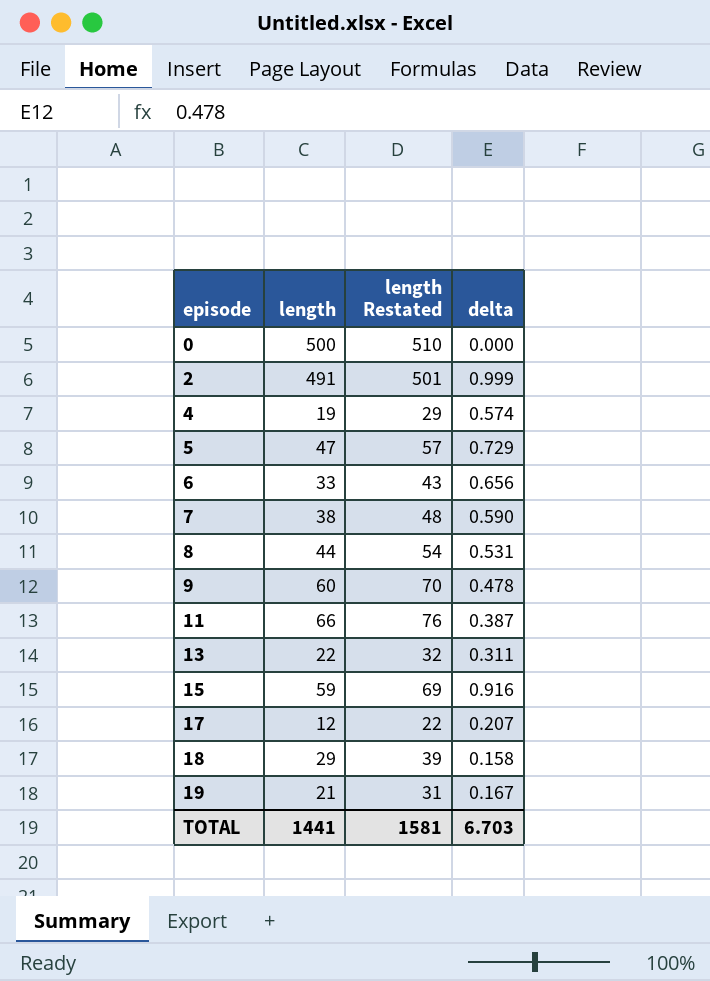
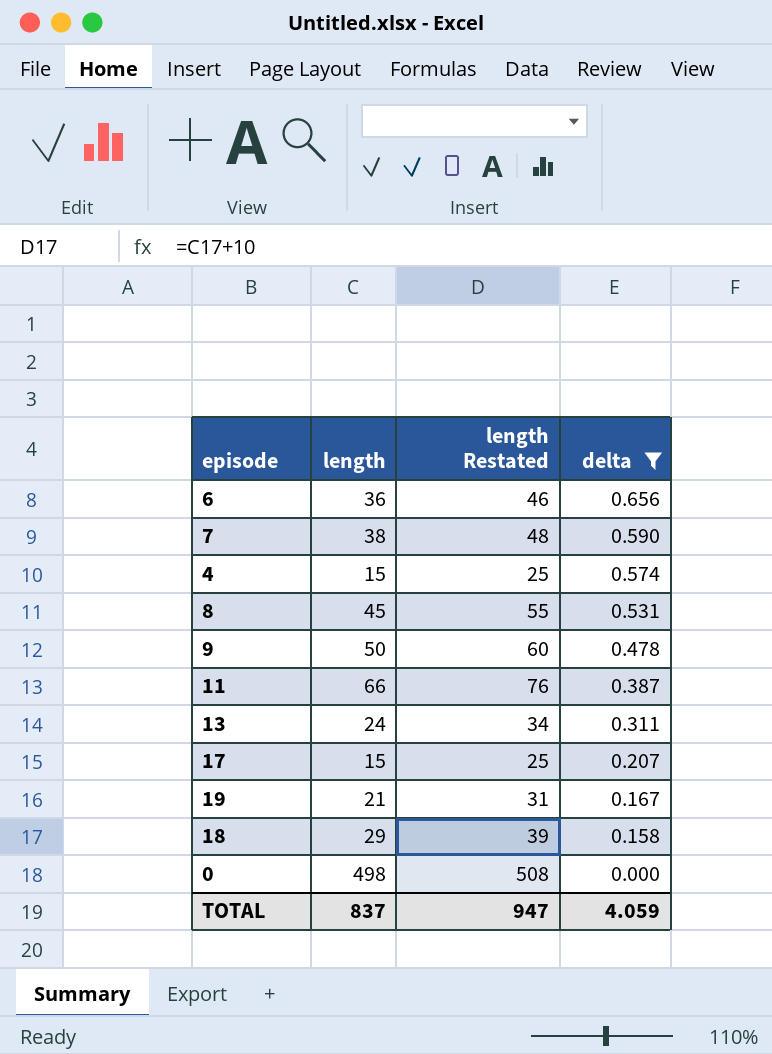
filter: none -> delta <= 0.656
row order: episode ascending -> delta descending
6 | length: 33 -> 36
6 | length Restated: 43 -> 46
4 | length: 19 -> 15
4 | length Restated: 29 -> 25
8 | length: 44 -> 45
8 | length Restated: 54 -> 55
9 | length: 60 -> 50
9 | length Restated: 70 -> 60
13 | length: 22 -> 24
13 | length Restated: 32 -> 34
17 | length: 12 -> 15
17 | length Restated: 22 -> 25
0 | length: 500 -> 498
0 | length Restated: 510 -> 508
TOTAL | length: 1441 -> 837
TOTAL | length Restated: 1581 -> 947
TOTAL | delta: 6.703 -> 4.059

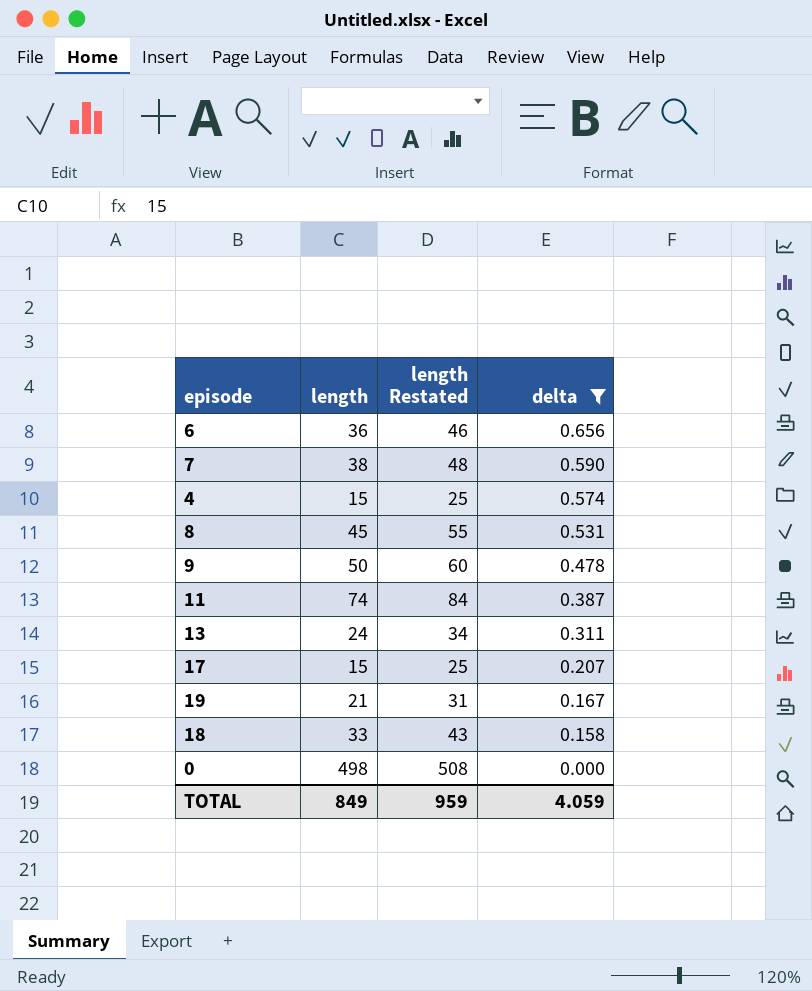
11 | length: 66 -> 74
11 | length Restated: 76 -> 84
18 | length: 29 -> 33
18 | length Restated: 39 -> 43
TOTAL | length: 837 -> 849
TOTAL | length Restated: 947 -> 959

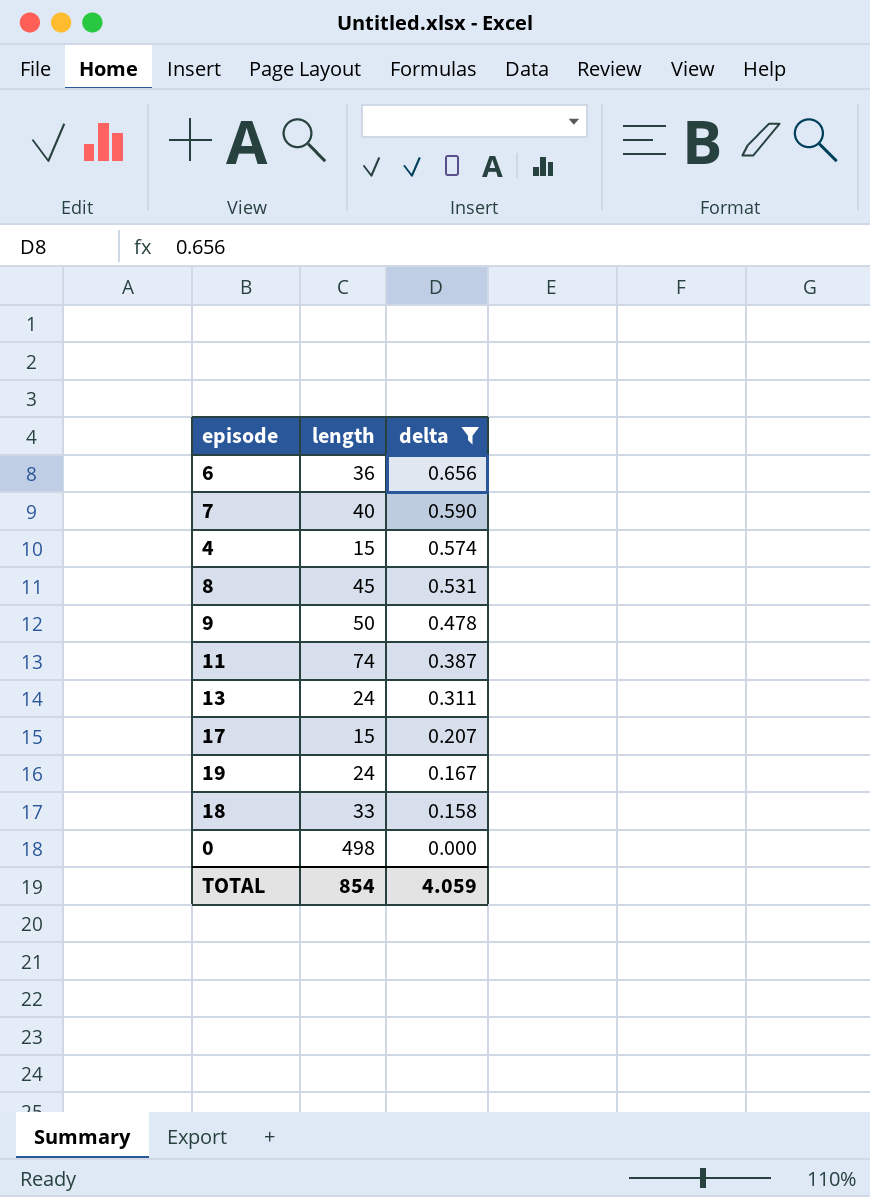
column length Restated | formula: [length] + 10 -> none
7 | length: 38 -> 40
19 | length: 21 -> 24
TOTAL | length: 849 -> 854

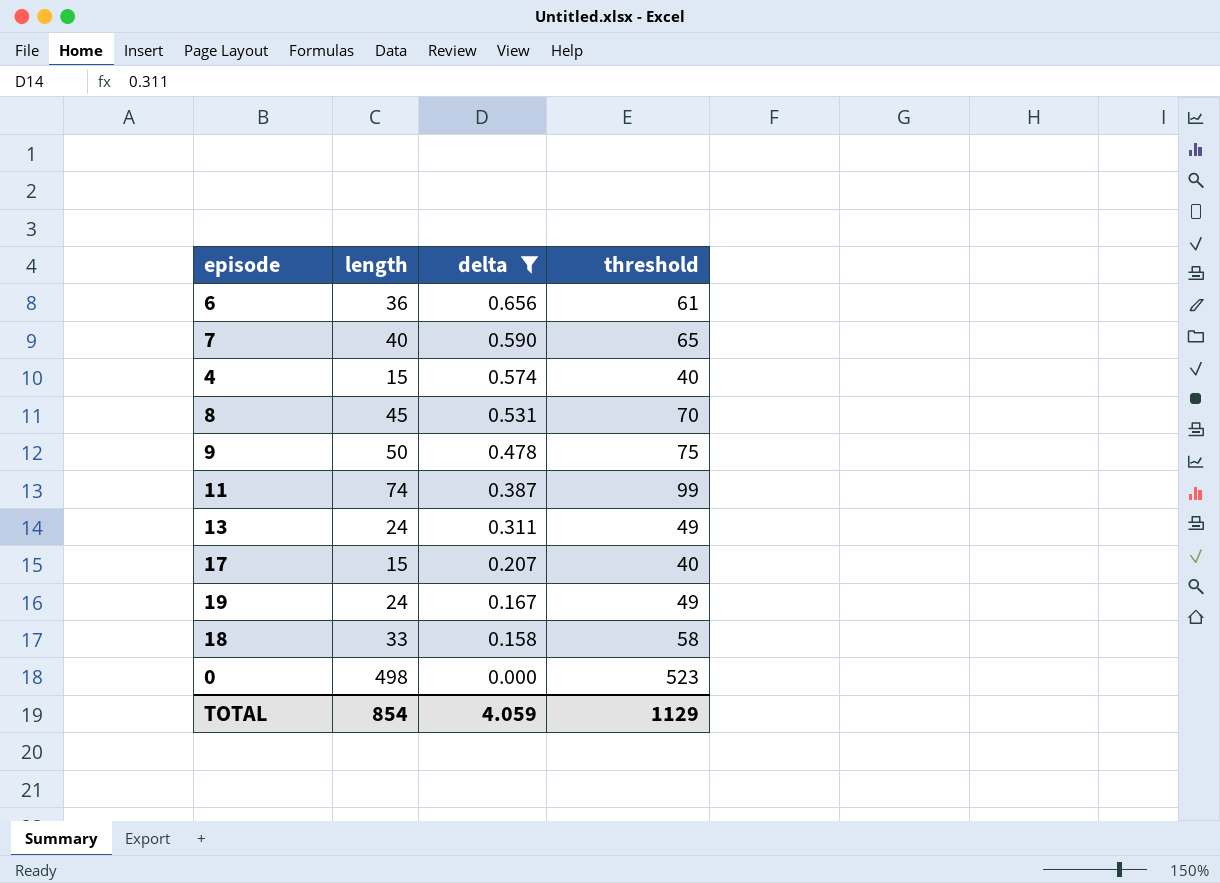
column threshold | formula: none -> [length] + 25

